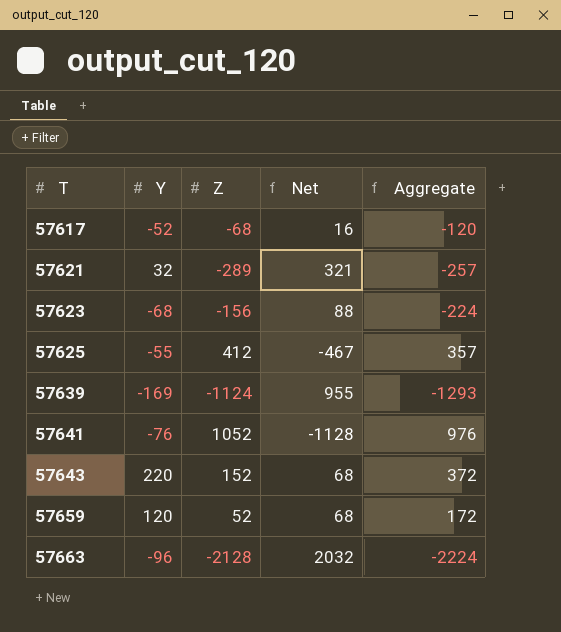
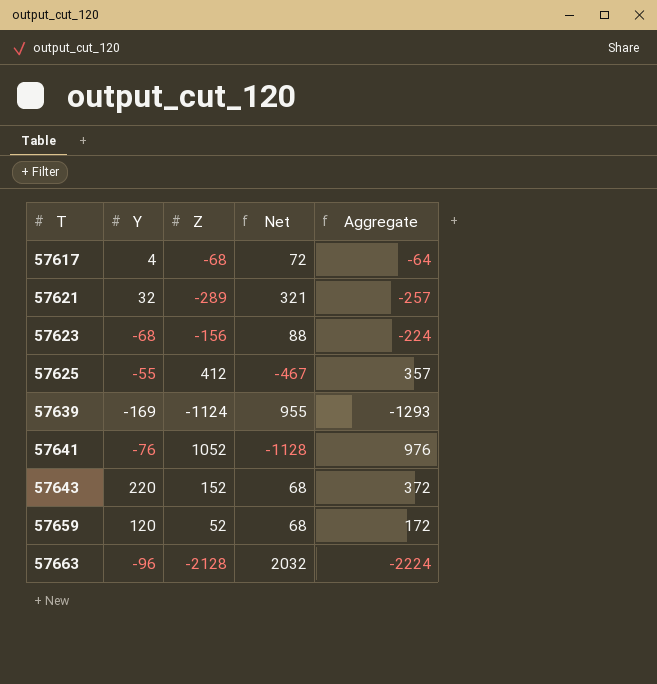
57617 | Y: -52 -> 4
57617 | Net: 16 -> 72
57617 | Aggregate: -120 -> -64

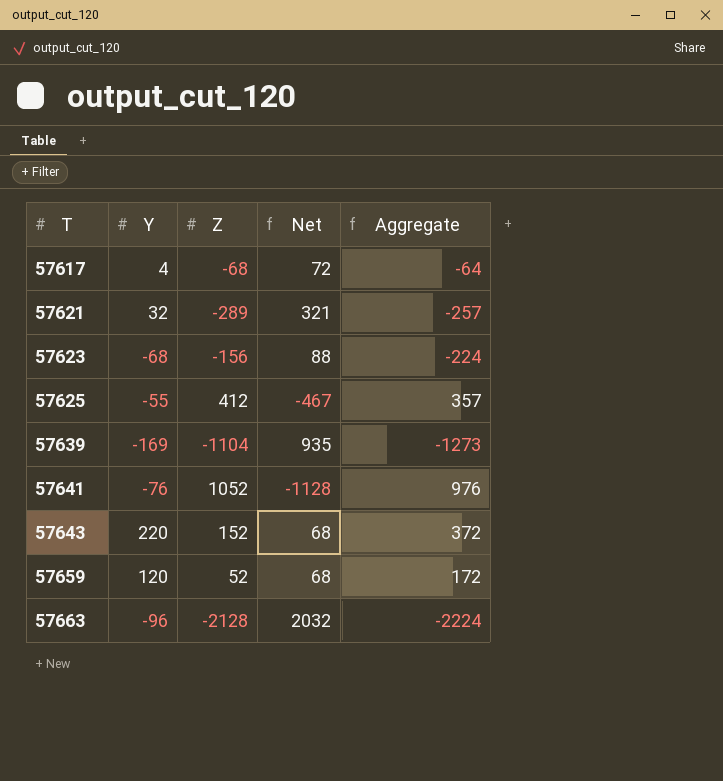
57639 | Z: -1124 -> -1104
57639 | Net: 955 -> 935
57639 | Aggregate: -1293 -> -1273

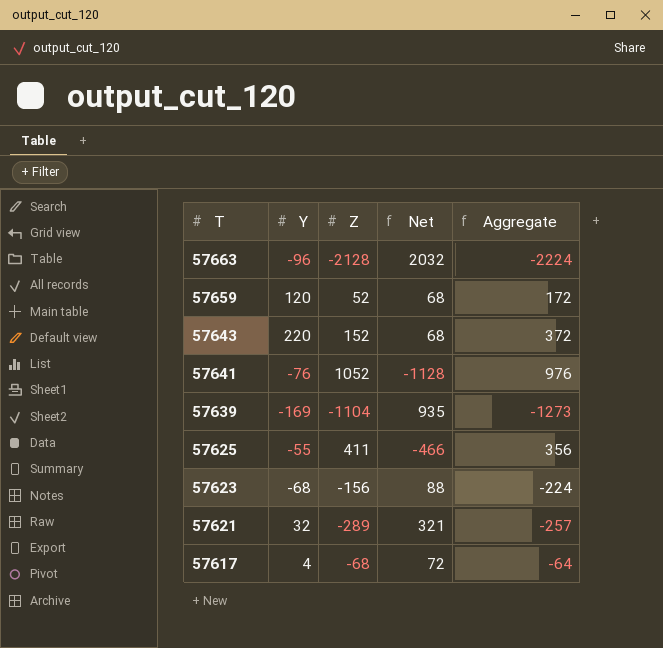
row order: T ascending -> T descending
57625 | Z: 412 -> 411
57625 | Net: -467 -> -466
57625 | Aggregate: 357 -> 356

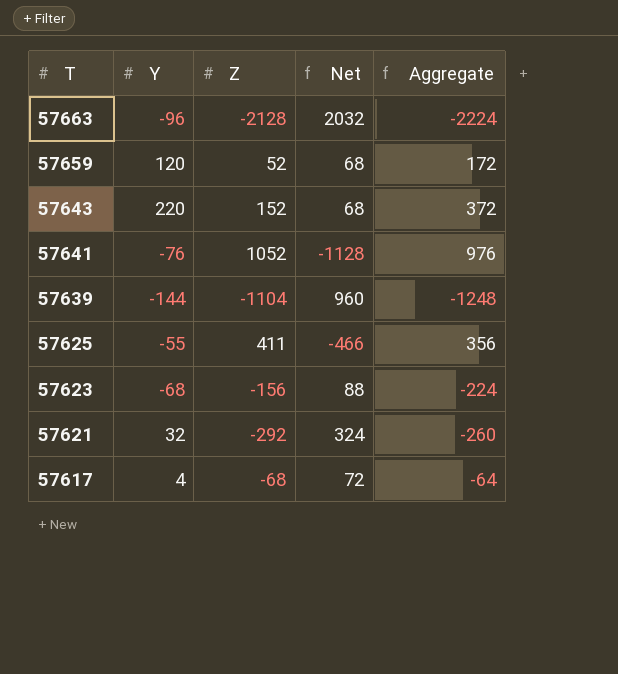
57639 | Y: -169 -> -144
57639 | Net: 935 -> 960
57639 | Aggregate: -1273 -> -1248
57621 | Z: -289 -> -292
57621 | Net: 321 -> 324
57621 | Aggregate: -257 -> -260

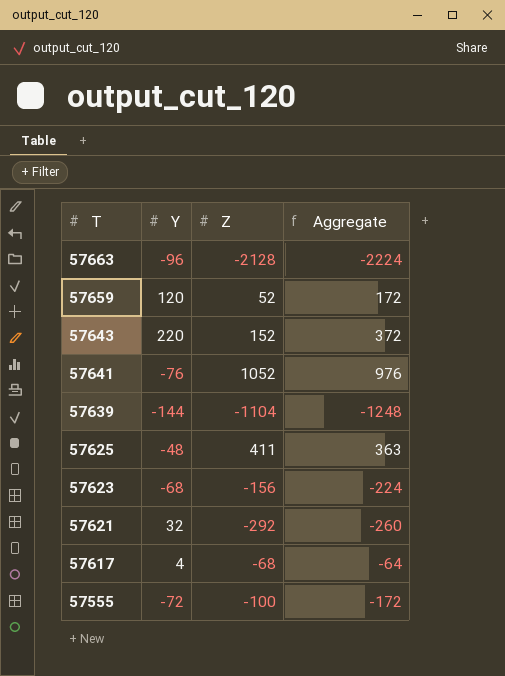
column Net | formula: [Y] - [Z] -> none
57625 | Y: -55 -> -48
57625 | Aggregate: 356 -> 363
row 57555: none -> -72 | -100 | -172

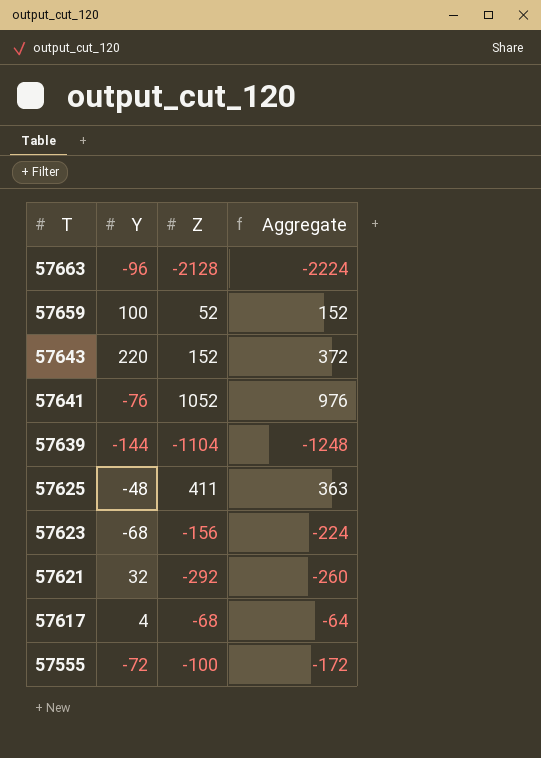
57659 | Y: 120 -> 100
57659 | Aggregate: 172 -> 152

